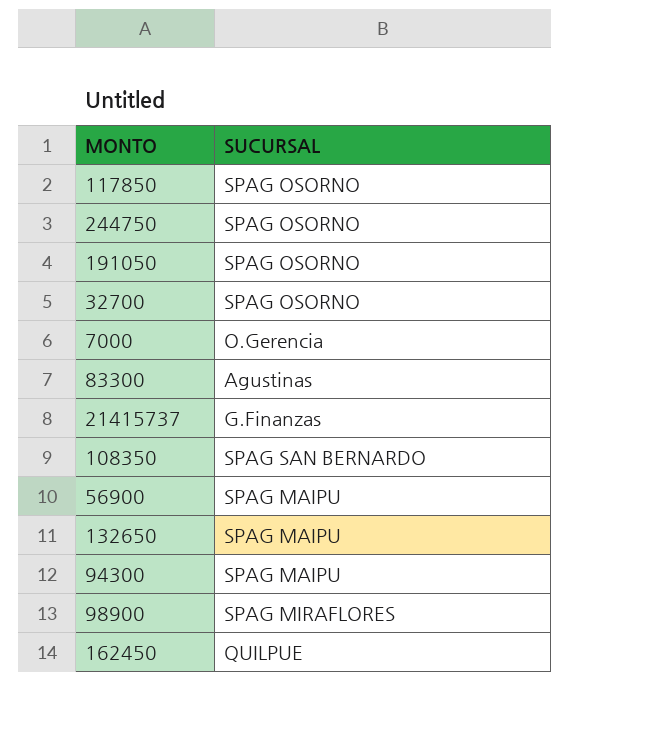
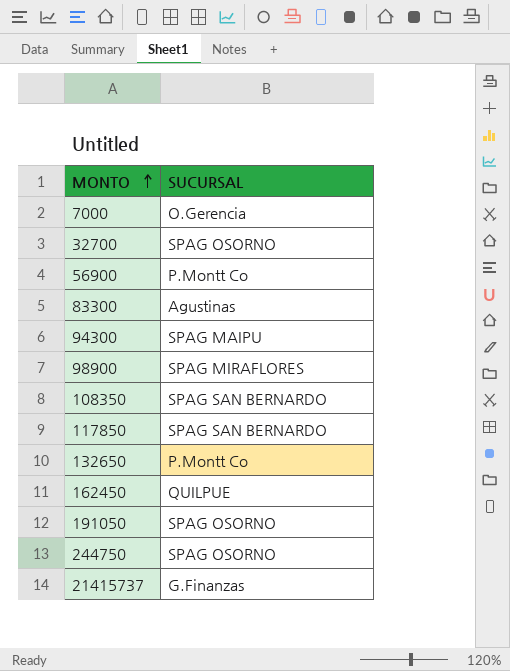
row order: none -> MONTO ascending
56900 | SUCURSAL: SPAG MAIPU -> P.Montt Co
117850 | SUCURSAL: SPAG OSORNO -> SPAG SAN BERNARDO
132650 | SUCURSAL: SPAG MAIPU -> P.Montt Co

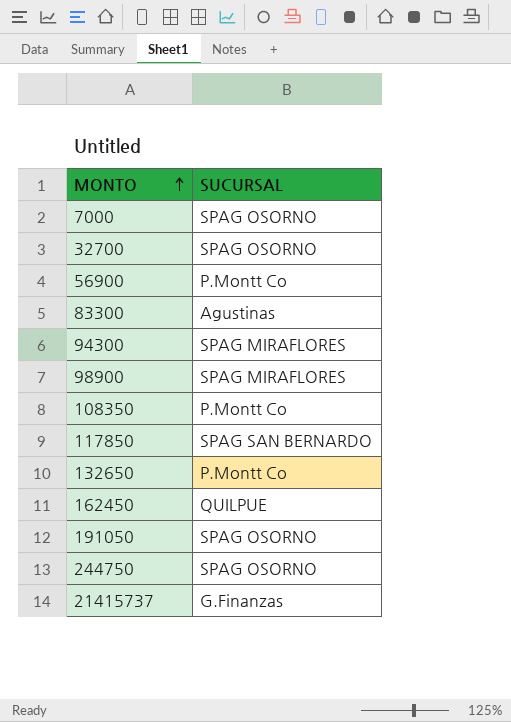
7000 | SUCURSAL: O.Gerencia -> SPAG OSORNO
94300 | SUCURSAL: SPAG MAIPU -> SPAG MIRAFLORES
108350 | SUCURSAL: SPAG SAN BERNARDO -> P.Montt Co

